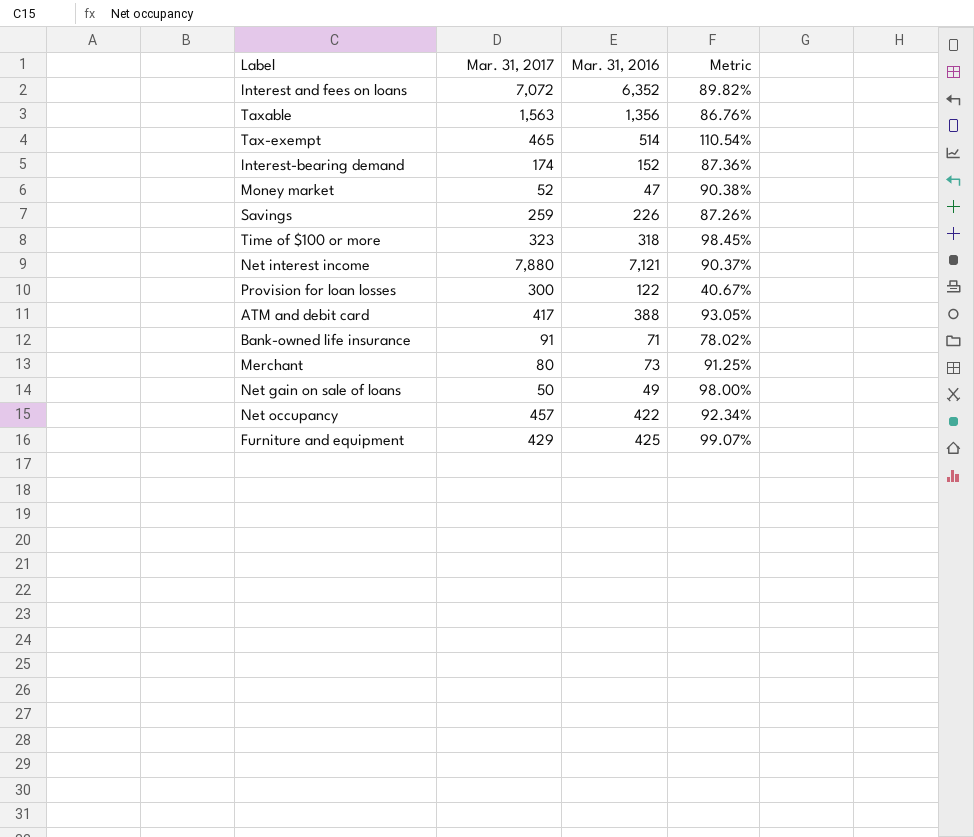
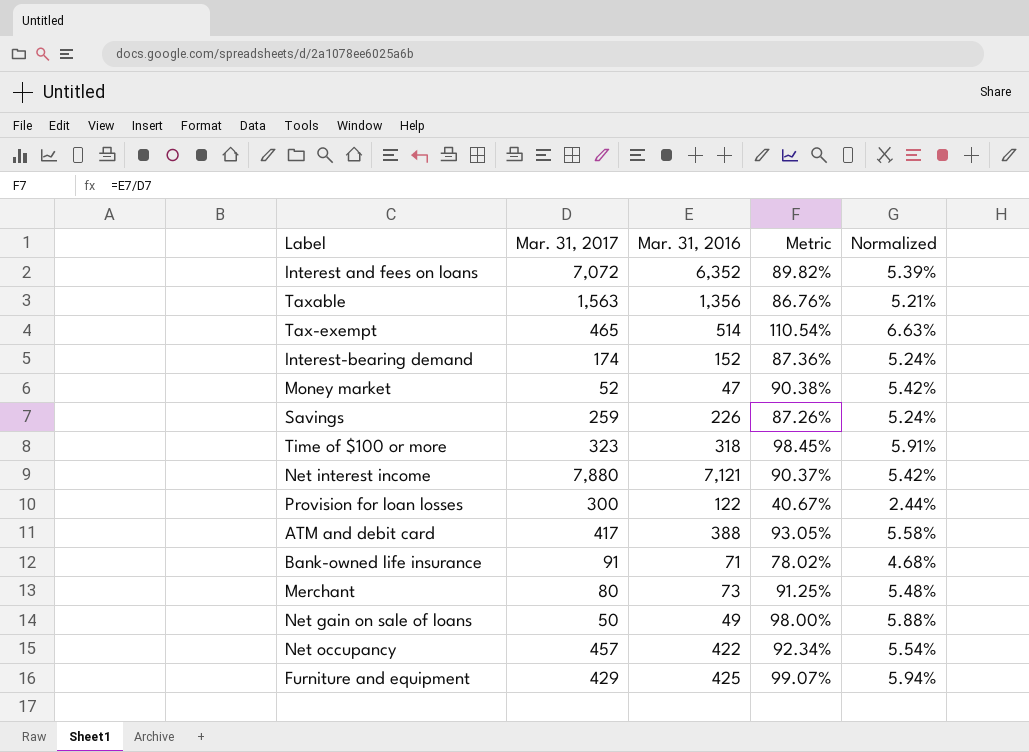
column Normalized | formula: none -> [Metric] * 0.06

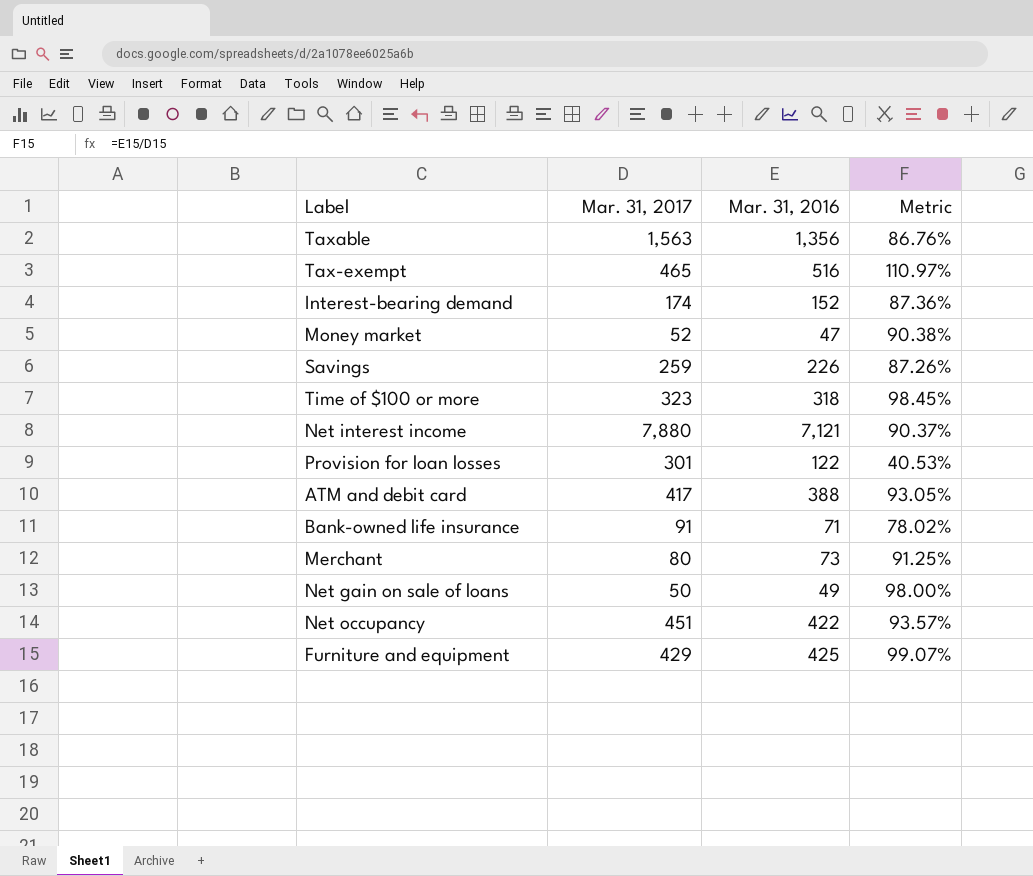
column Normalized | formula: [Metric] * 0.06 -> none
row Interest and fees on loans: 7,072 | 6,352 | 89.82% | 5.39% -> none
Tax-exempt | Mar. 31, 2016: 514 -> 516
Tax-exempt | Metric: 110.54% -> 110.97%
Provision for loan losses | Mar. 31, 2017: 300 -> 301
Provision for loan losses | Metric: 40.67% -> 40.53%
Net occupancy | Mar. 31, 2017: 457 -> 451
Net occupancy | Metric: 92.34% -> 93.57%

